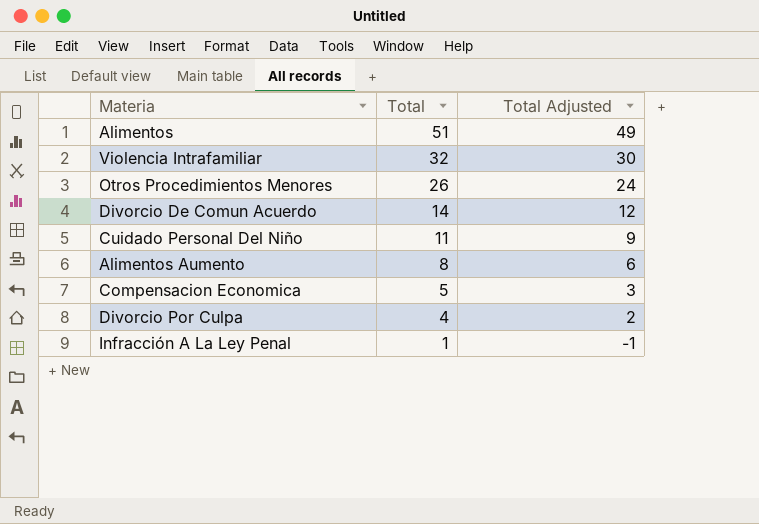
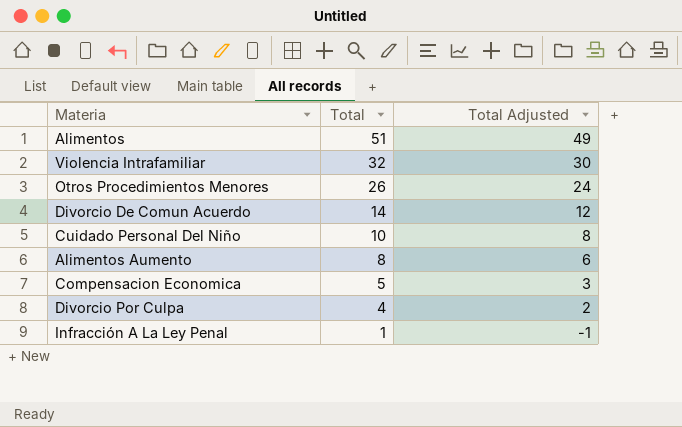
Cuidado Personal Del Niño | Total: 11 -> 10
Cuidado Personal Del Niño | Total Adjusted: 9 -> 8

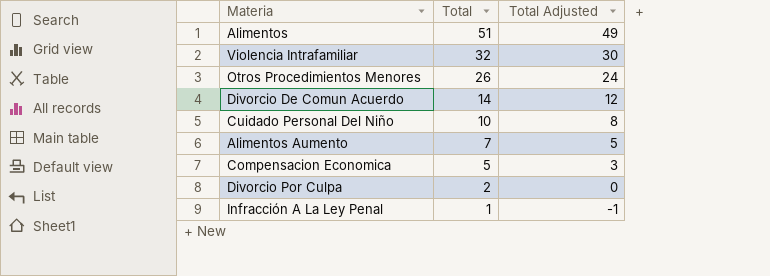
Alimentos Aumento | Total: 8 -> 7
Alimentos Aumento | Total Adjusted: 6 -> 5
Divorcio Por Culpa | Total: 4 -> 2
Divorcio Por Culpa | Total Adjusted: 2 -> 0

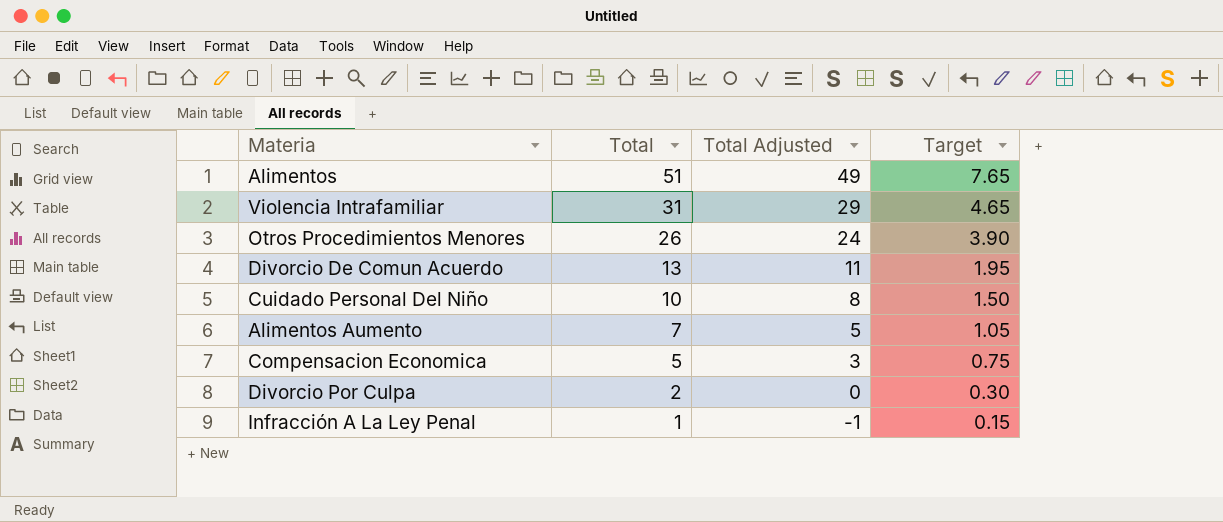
column Target | formula: none -> [Total] * 0.15
Violencia Intrafamiliar | Total: 32 -> 31
Violencia Intrafamiliar | Total Adjusted: 30 -> 29
Divorcio De Comun Acuerdo | Total: 14 -> 13
Divorcio De Comun Acuerdo | Total Adjusted: 12 -> 11

